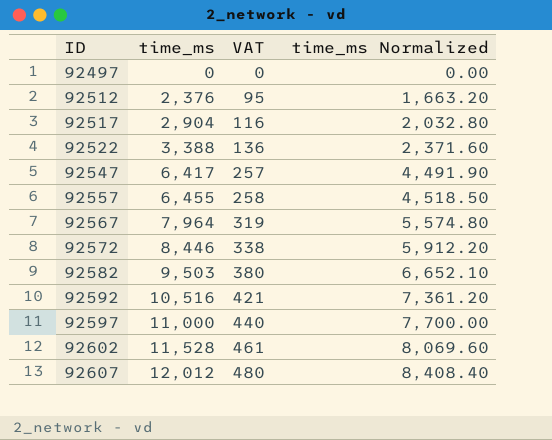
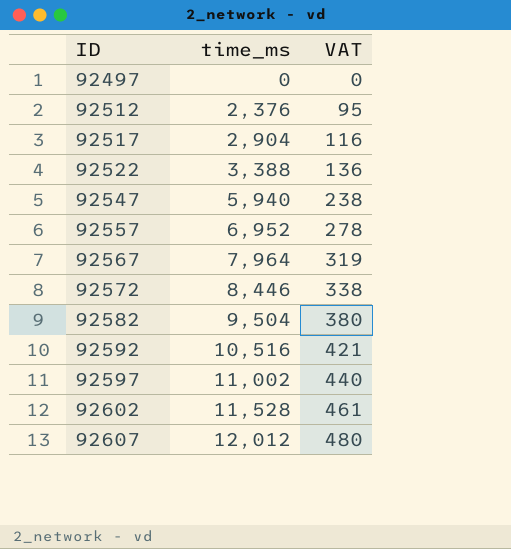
column time_ms Normalized | formula: [time_ms] * 0.7 -> none
92547 | time_ms: 6,417 -> 5,940
92547 | VAT: 257 -> 238
92557 | time_ms: 6,455 -> 6,952
92557 | VAT: 258 -> 278
92582 | time_ms: 9,503 -> 9,504
92597 | time_ms: 11,000 -> 11,002

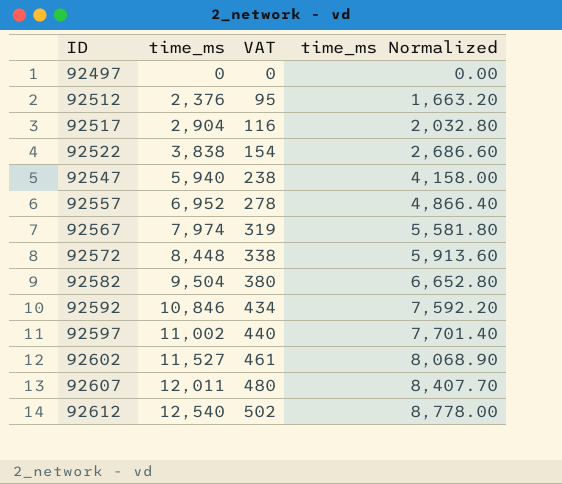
column time_ms Normalized | formula: none -> [time_ms] * 0.7
92522 | time_ms: 3,388 -> 3,838
92522 | VAT: 136 -> 154
92567 | time_ms: 7,964 -> 7,974
92572 | time_ms: 8,446 -> 8,448
92592 | time_ms: 10,516 -> 10,846
92592 | VAT: 421 -> 434
92602 | time_ms: 11,528 -> 11,527
92607 | time_ms: 12,012 -> 12,011
row 92612: none -> 12,540 | 502 | 8,778.00

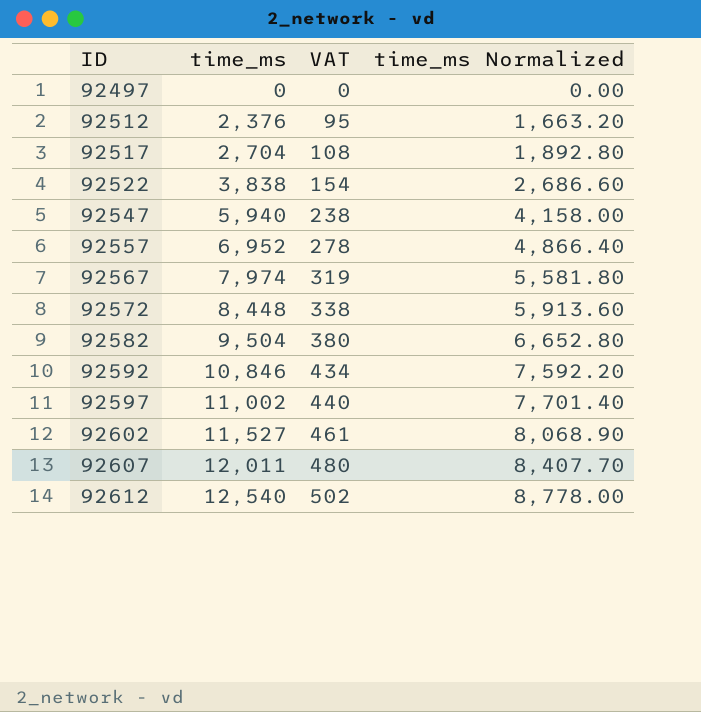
92517 | time_ms: 2,904 -> 2,704
92517 | VAT: 116 -> 108
92517 | time_ms Normalized: 2,032.80 -> 1,892.80

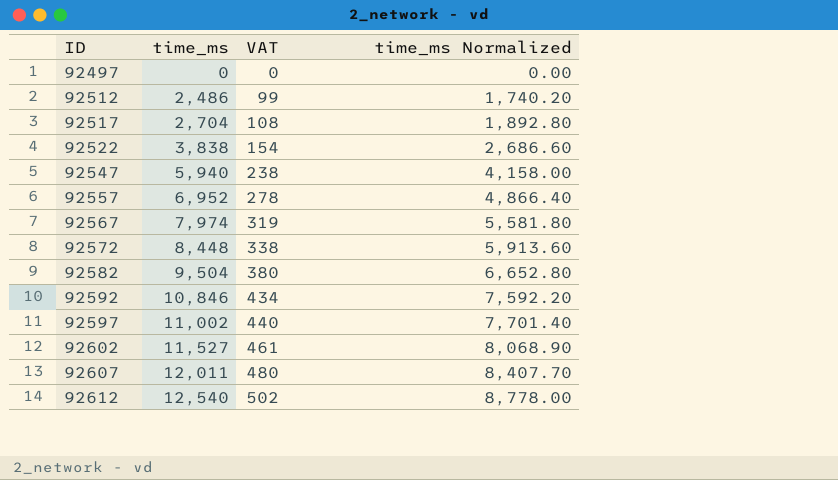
92512 | time_ms: 2,376 -> 2,486
92512 | VAT: 95 -> 99
92512 | time_ms Normalized: 1,663.20 -> 1,740.20

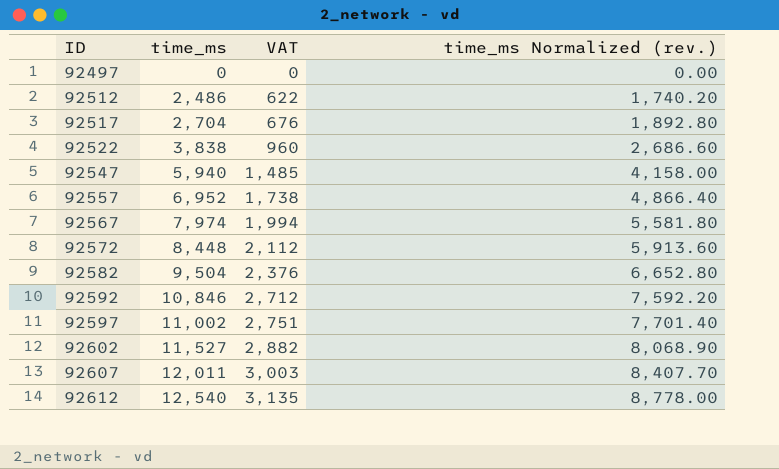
column VAT | formula: [time_ms] * 0.04 -> [time_ms] * 0.25
column name: time_ms Normalized -> time_ms Normalized (rev.)

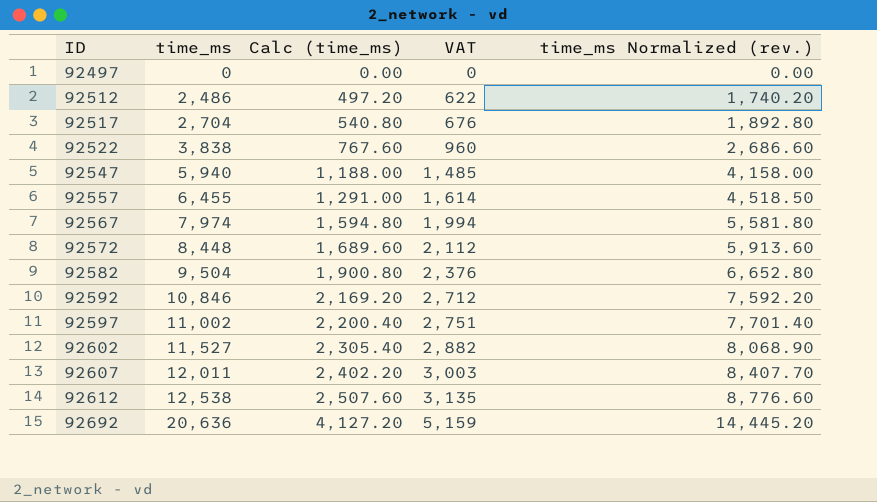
column Calc (time_ms) | formula: none -> [time_ms] * 0.2
92557 | time_ms: 6,952 -> 6,455
92557 | VAT: 1,738 -> 1,614
92557 | time_ms Normalized (rev.): 4,866.40 -> 4,518.50
92612 | time_ms: 12,540 -> 12,538
92612 | time_ms Normalized (rev.): 8,778.00 -> 8,776.60
row 92692: none -> 20,636 | 4,127.20 | 5,159 | 14,445.20

